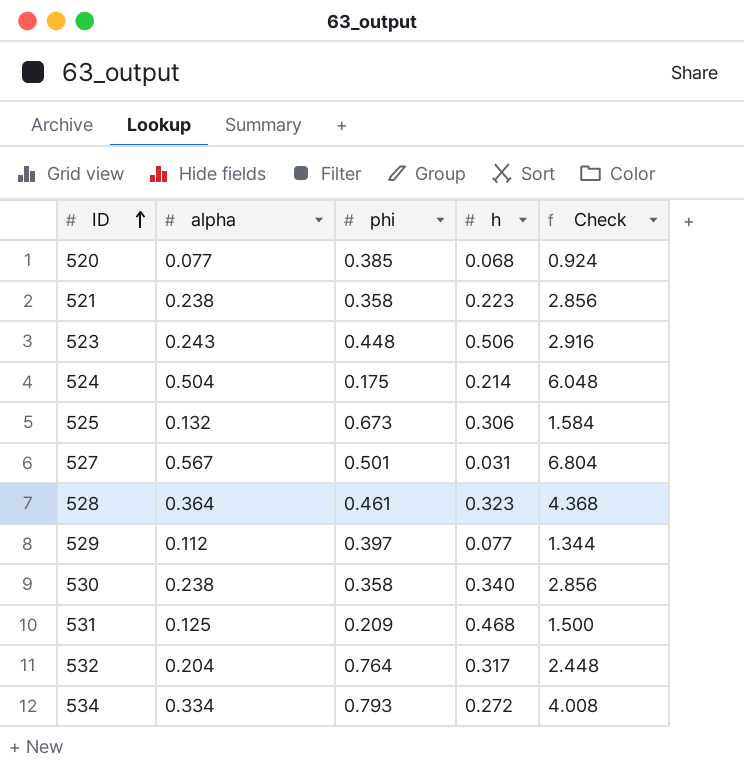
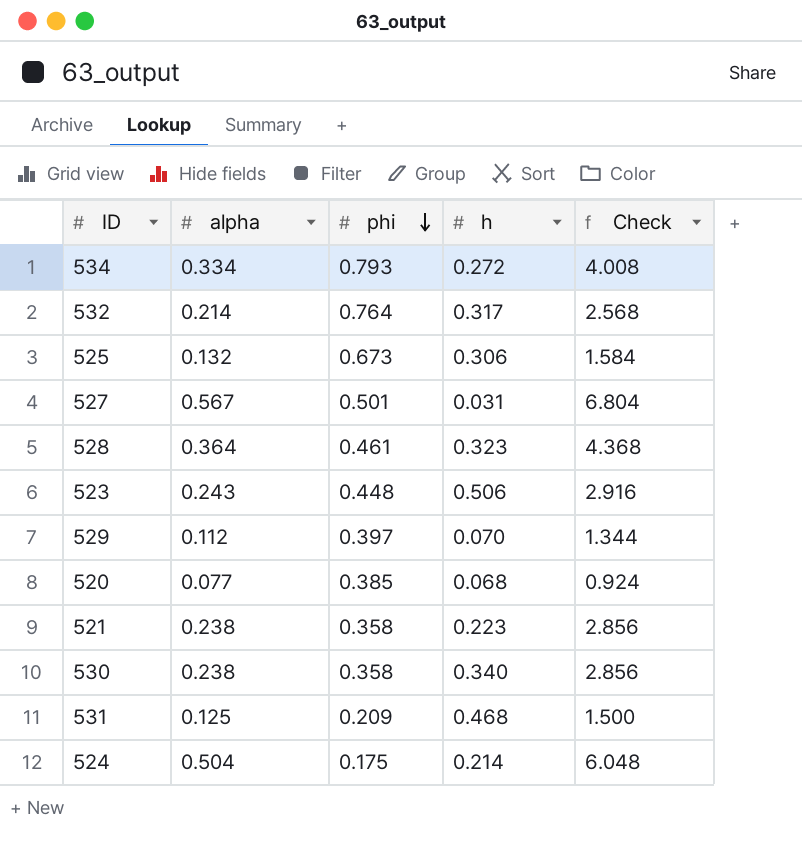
row order: ID ascending -> phi descending
532 | alpha: 0.204 -> 0.214
532 | Check: 2.448 -> 2.568
529 | h: 0.077 -> 0.070

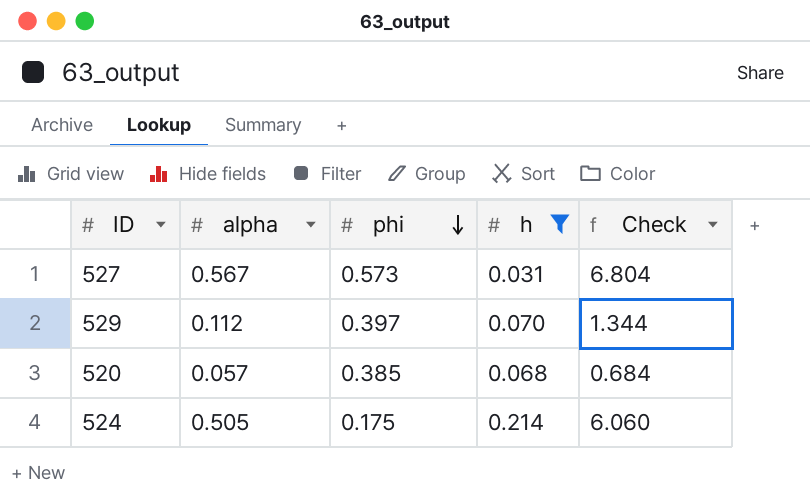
filter: none -> h <= 0.214
527 | phi: 0.501 -> 0.573
520 | alpha: 0.077 -> 0.057
520 | Check: 0.924 -> 0.684
524 | alpha: 0.504 -> 0.505
524 | Check: 6.048 -> 6.060

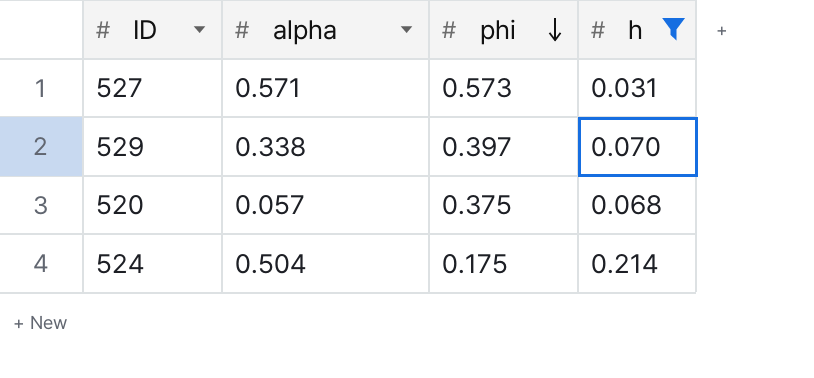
column Check | formula: [alpha] * 12 -> none
527 | alpha: 0.567 -> 0.571
529 | alpha: 0.112 -> 0.338
520 | phi: 0.385 -> 0.375
524 | alpha: 0.505 -> 0.504

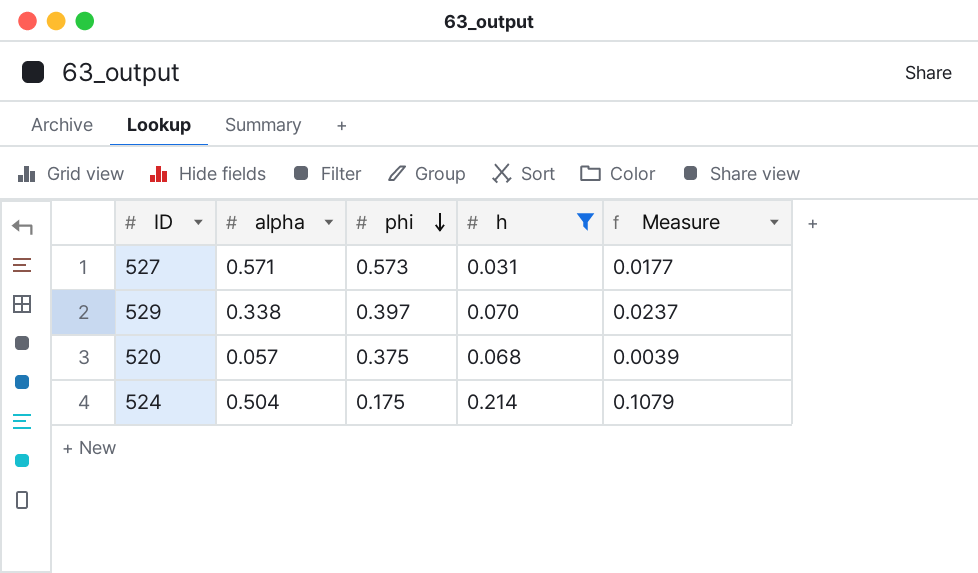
column Measure | formula: none -> [alpha] * [h]

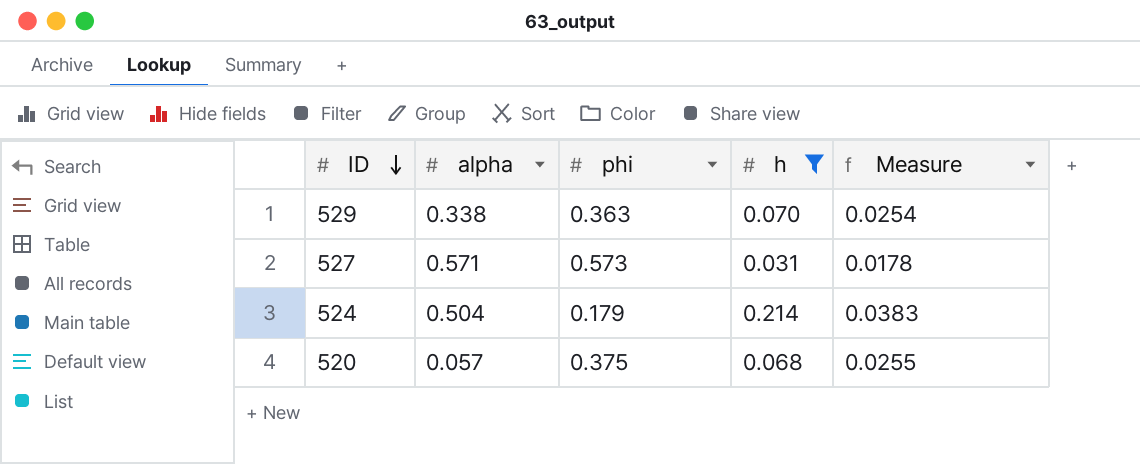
row order: phi descending -> ID descending
column Measure | formula: [alpha] * [h] -> [phi] * [h]
529 | phi: 0.397 -> 0.363
524 | phi: 0.175 -> 0.179

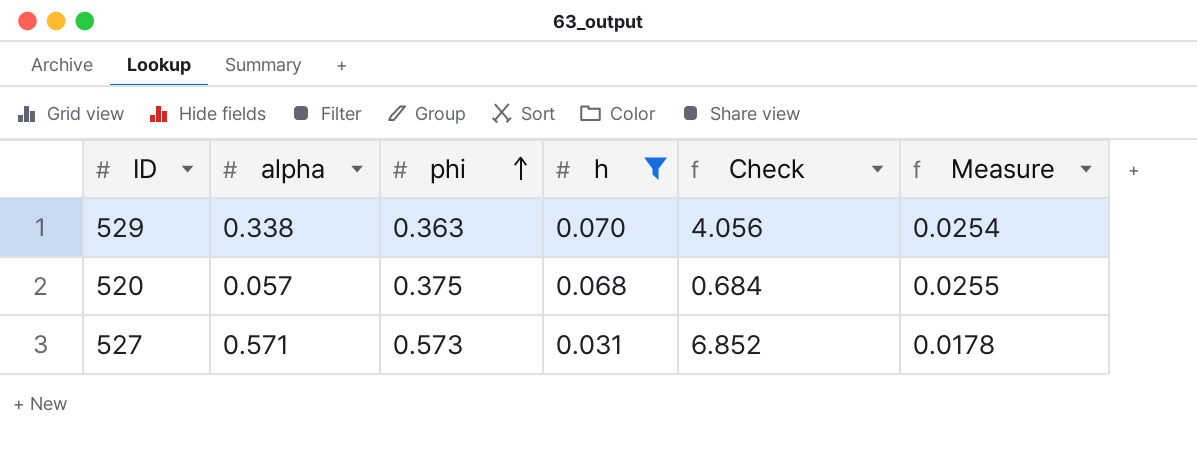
row order: ID descending -> phi ascending
column Check | formula: none -> [alpha] * 12
row 524: 0.504 | 0.179 | 0.214 | 0.0383 -> none

